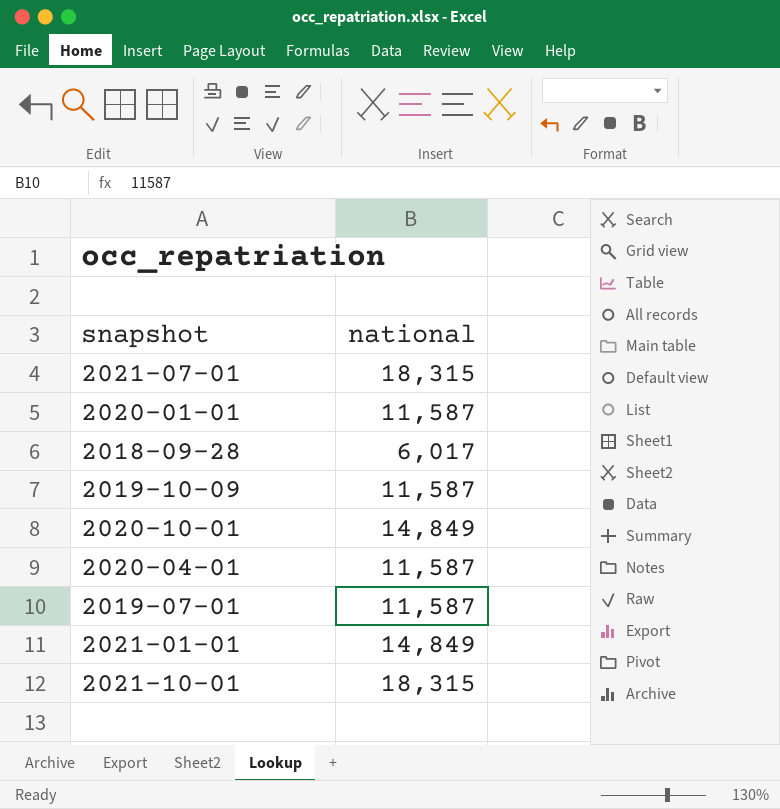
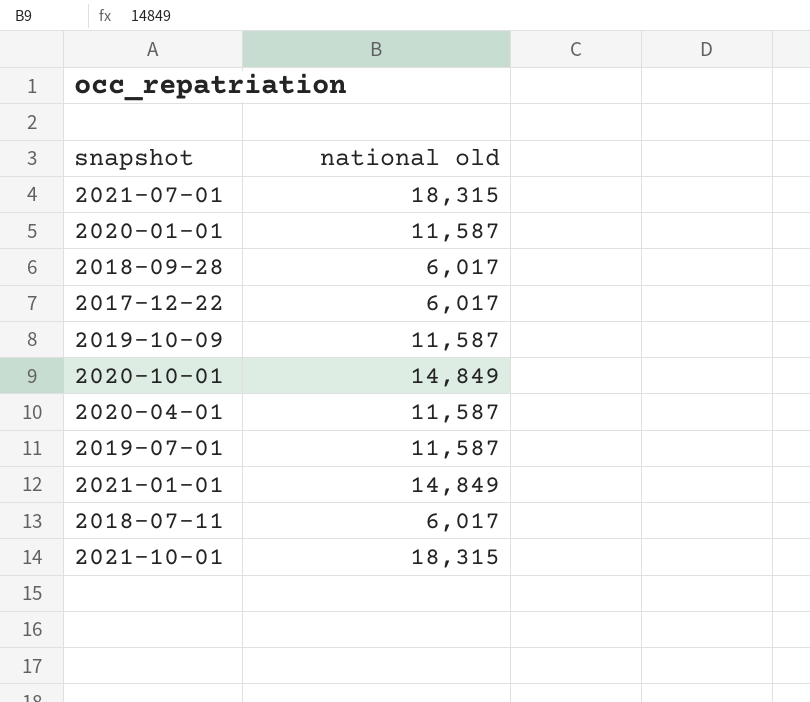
column name: national -> national old
row 2017-12-22: none -> 6,017
row 2018-07-11: none -> 6,017

